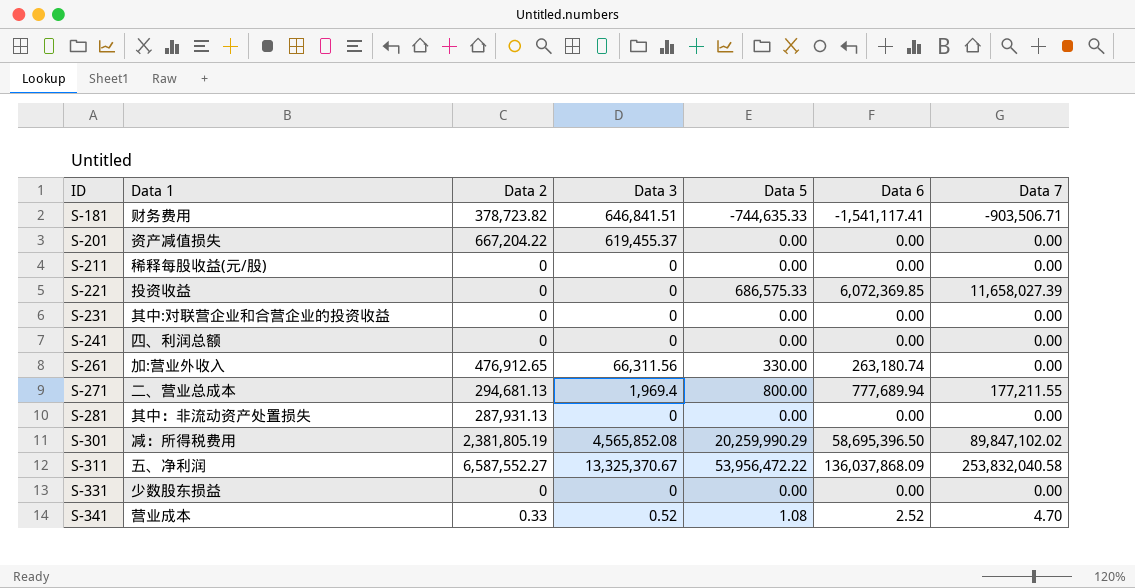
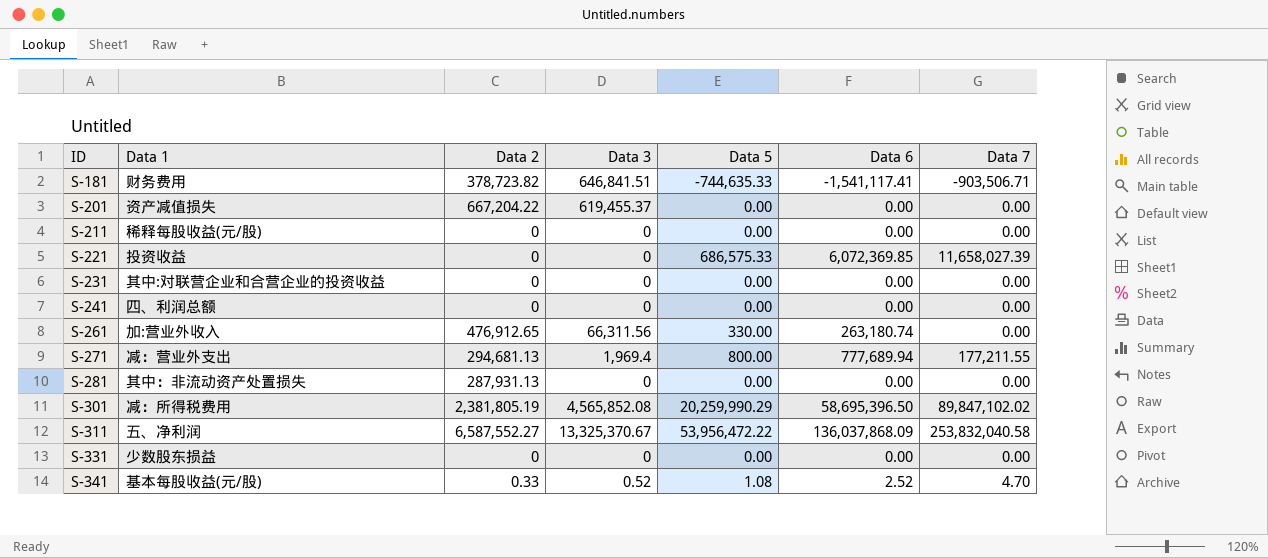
S-271 | Data 1: 二、营业总成本 -> 减：营业外支出
S-341 | Data 1: 营业成本 -> 基本每股收益(元/股)

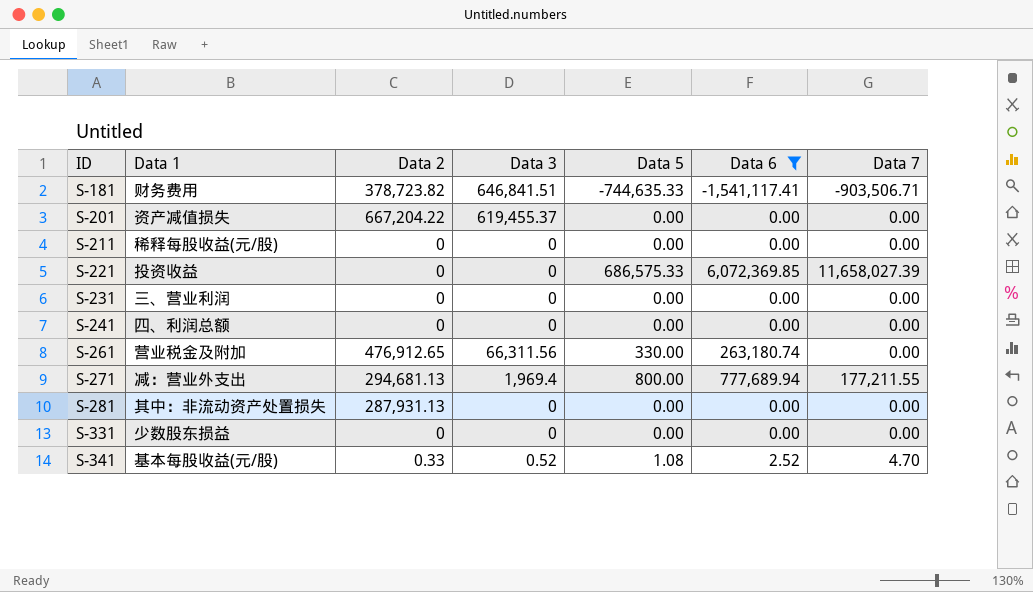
filter: none -> Data 6 <= 6,072,369.85
S-231 | Data 1: 其中:对联营企业和合营企业的投资收益 -> 三、营业利润
S-261 | Data 1: 加:营业外收入 -> 营业税金及附加

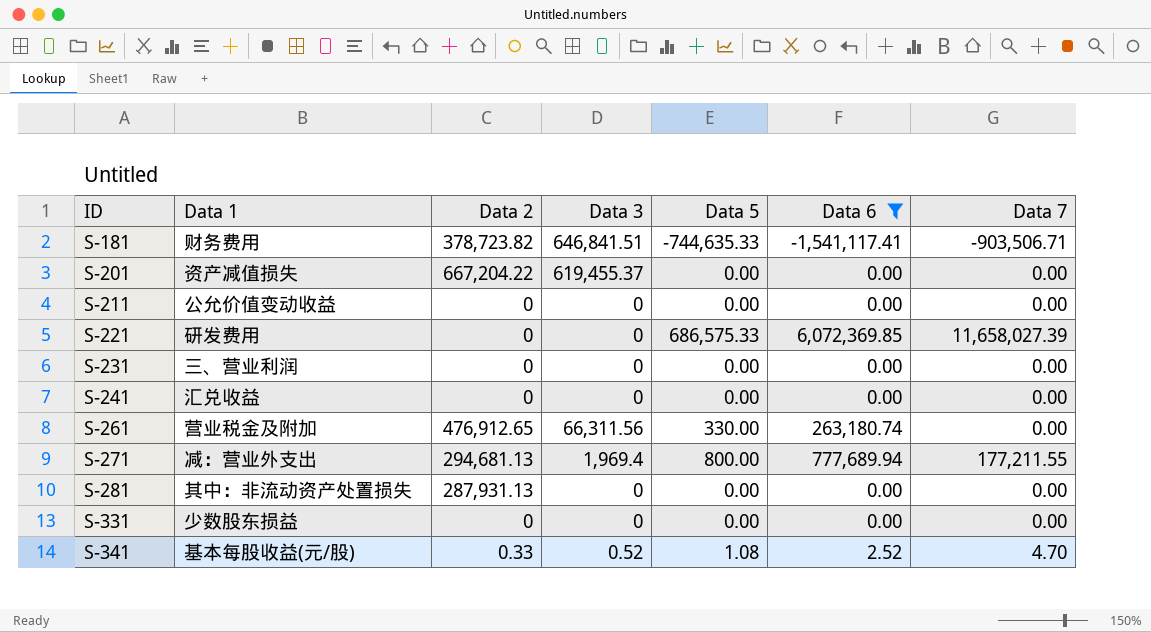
S-211 | Data 1: 稀释每股收益(元/股) -> 公允价值变动收益
S-221 | Data 1: 投资收益 -> 研发费用
S-241 | Data 1: 四、利润总额 -> 汇兑收益

